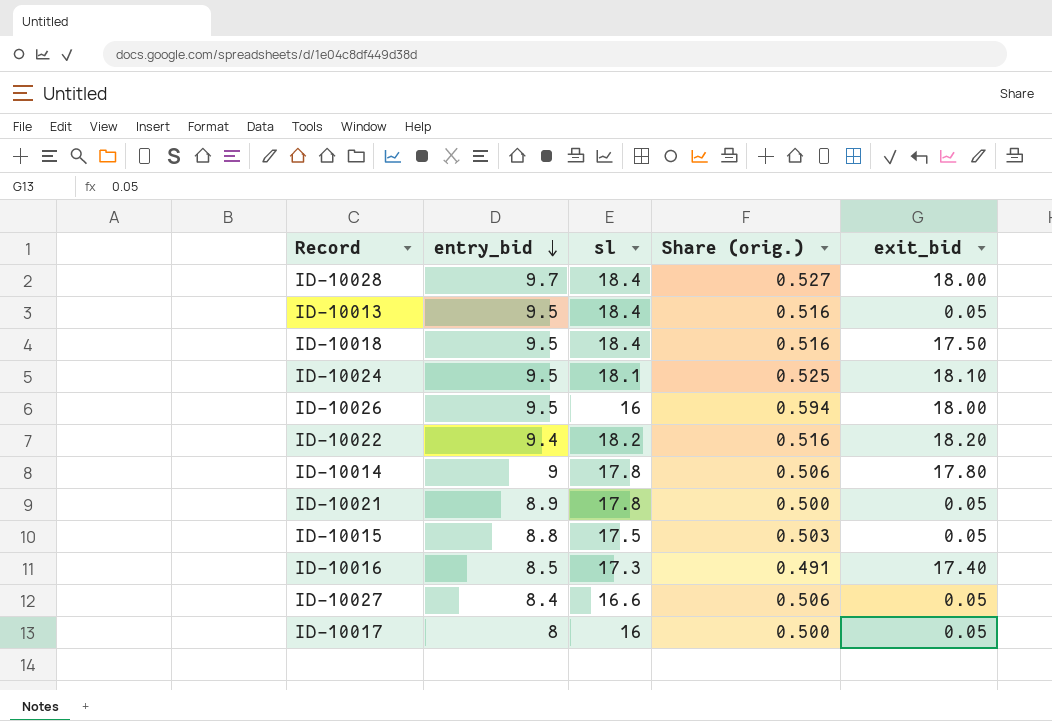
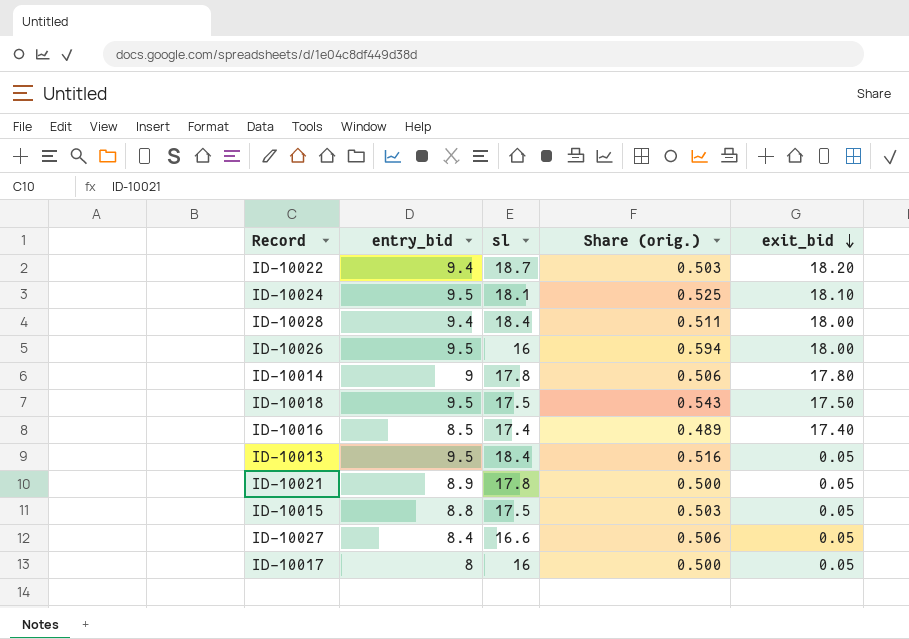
row order: entry_bid descending -> exit_bid descending
ID-10022 | sl: 18.2 -> 18.7
ID-10022 | Share (orig.): 0.516 -> 0.503
ID-10028 | entry_bid: 9.7 -> 9.4
ID-10028 | Share (orig.): 0.527 -> 0.511
ID-10018 | sl: 18.4 -> 17.5
ID-10018 | Share (orig.): 0.516 -> 0.543
ID-10016 | sl: 17.3 -> 17.4
ID-10016 | Share (orig.): 0.491 -> 0.489

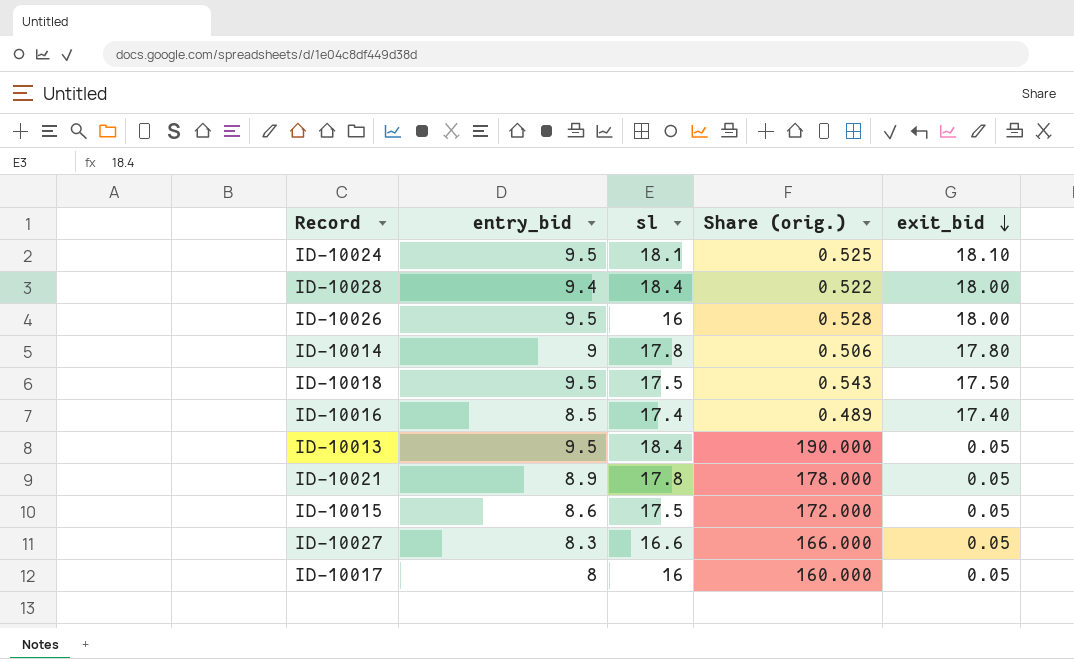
column Share (orig.) | formula: [entry_bid] / [sl] -> [entry_bid] / [exit_bid]
row ID-10022: 9.4 | 18.7 | 0.503 | 18.20 -> none
ID-10015 | entry_bid: 8.8 -> 8.6
ID-10027 | entry_bid: 8.4 -> 8.3

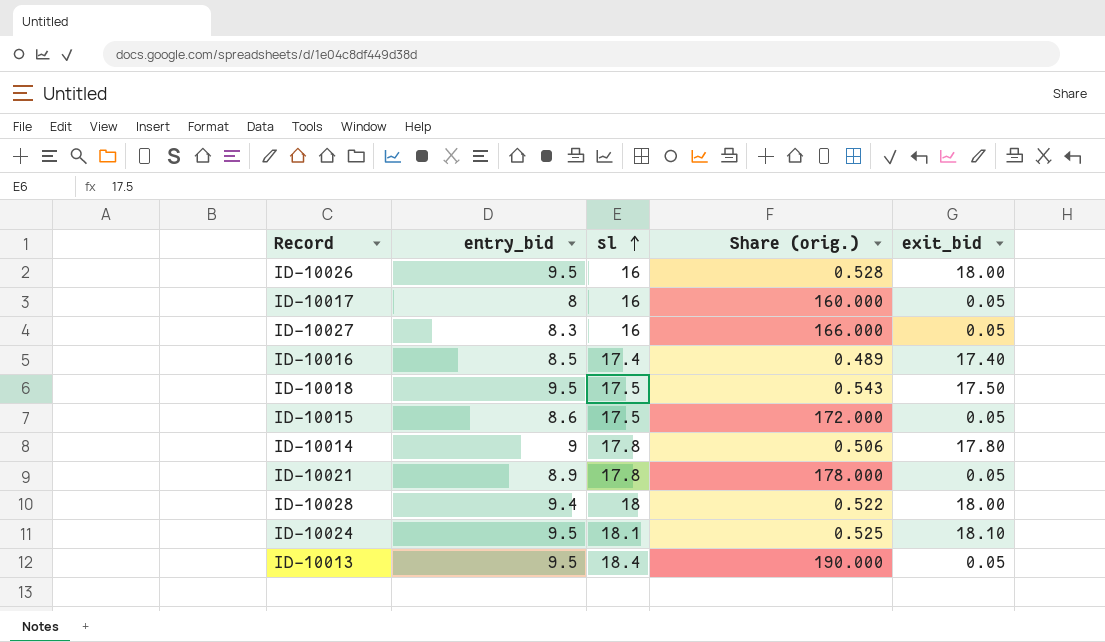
row order: exit_bid descending -> sl ascending
ID-10027 | sl: 16.6 -> 16
ID-10028 | sl: 18.4 -> 18

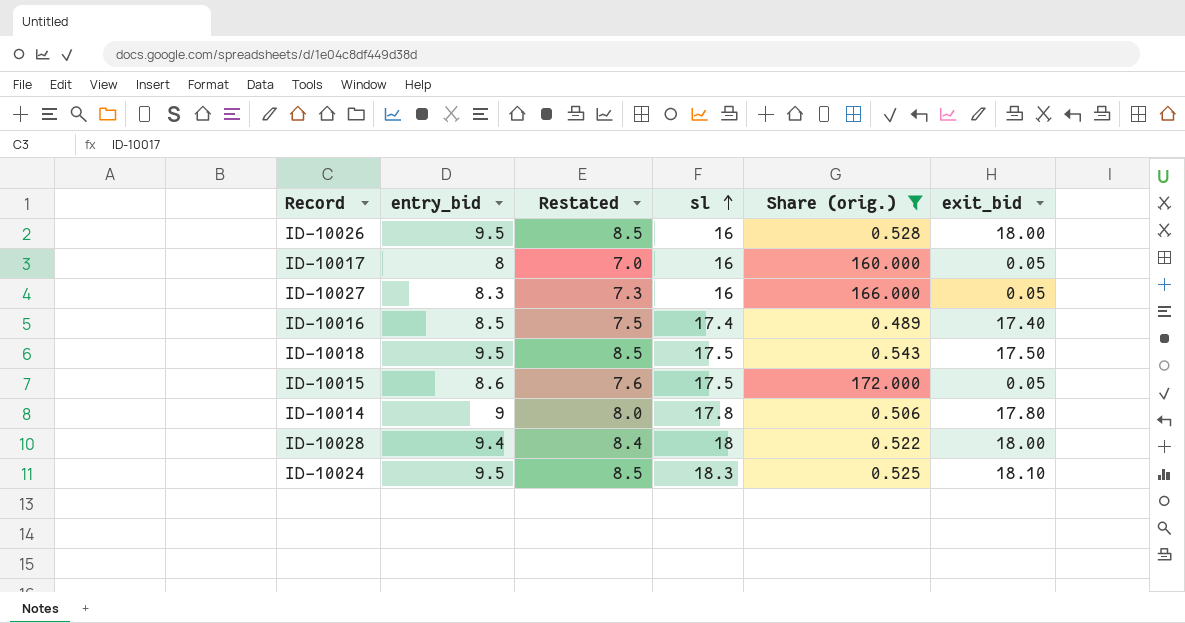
filter: none -> Share (orig.) <= 172.000
column Restated | formula: none -> [entry_bid] - 1
ID-10024 | sl: 18.1 -> 18.3

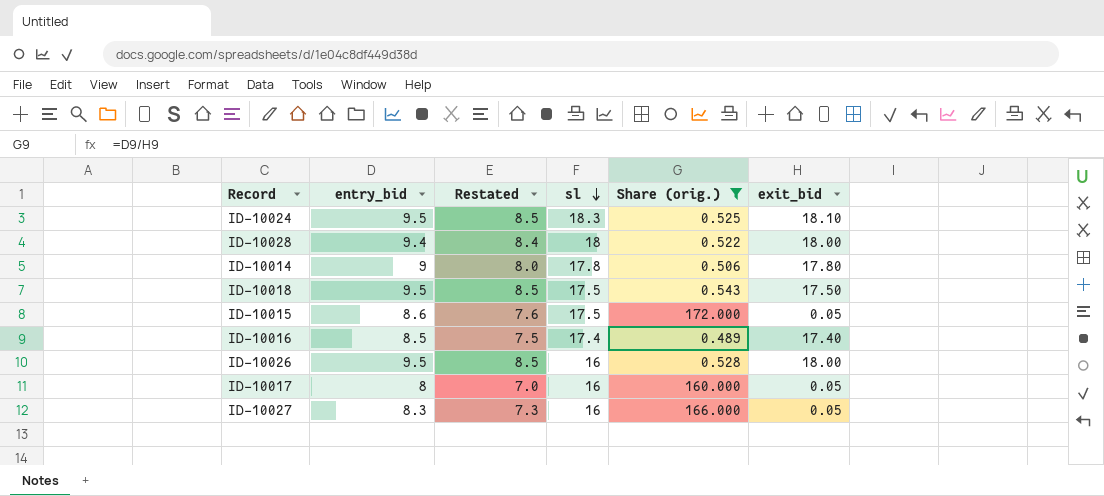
row order: sl ascending -> sl descending

